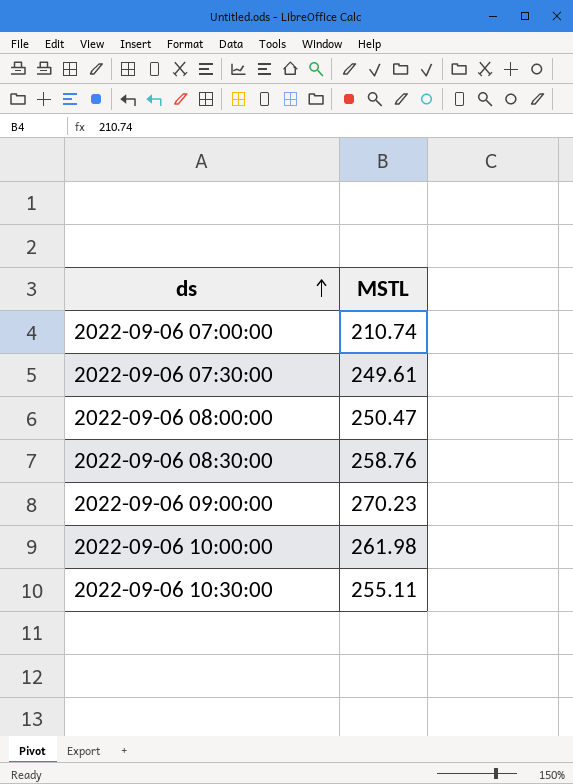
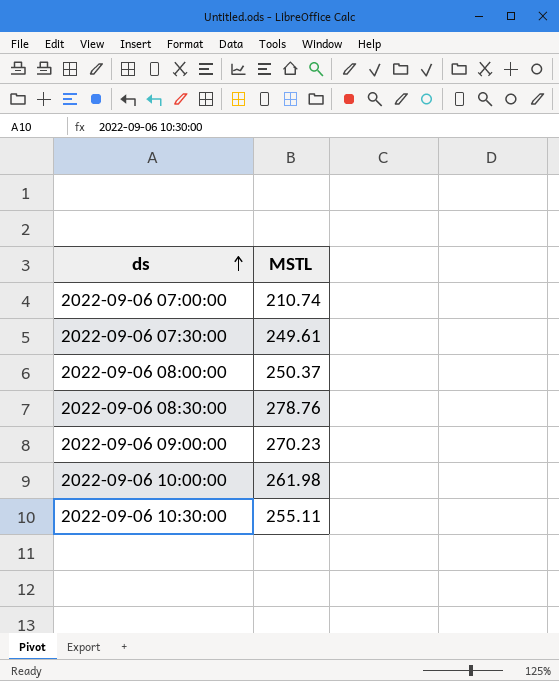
2022-09-06 08:00:00 | MSTL: 250.47 -> 250.37
2022-09-06 08:30:00 | MSTL: 258.76 -> 278.76

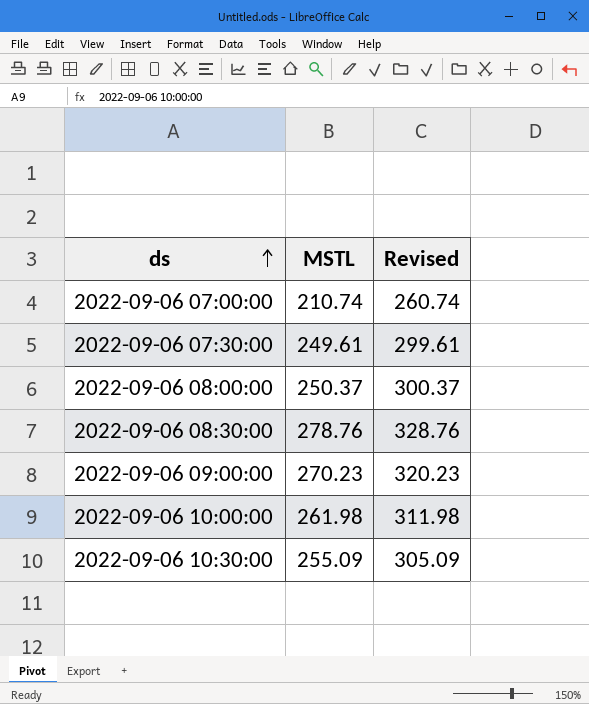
column Revised | formula: none -> [MSTL] + 50
2022-09-06 10:30:00 | MSTL: 255.11 -> 255.09

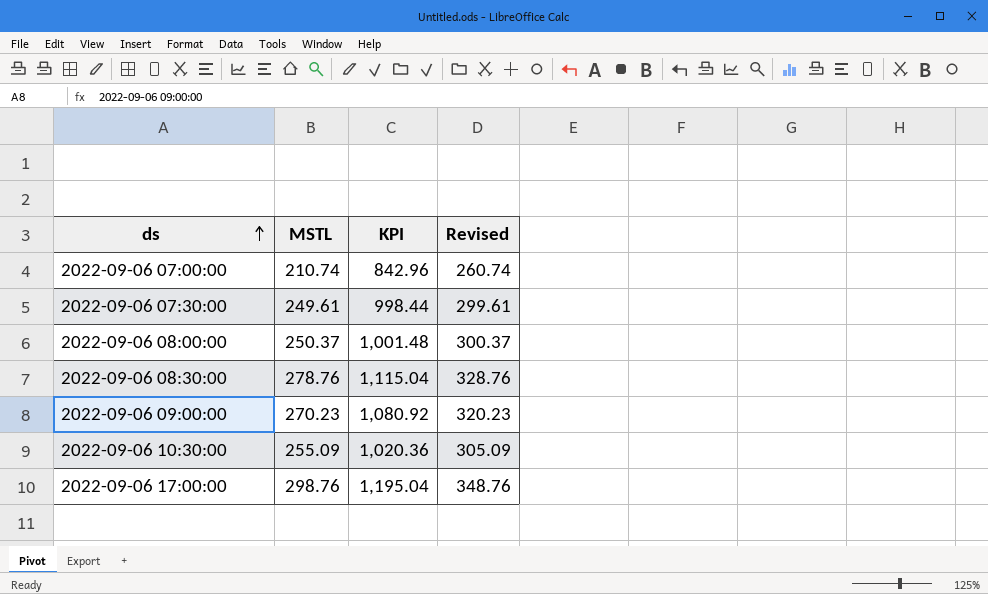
column KPI | formula: none -> [MSTL] * 4
row 2022-09-06 10:00:00: 261.98 | 311.98 -> none
row 2022-09-06 17:00:00: none -> 298.76 | 1,195.04 | 348.76

